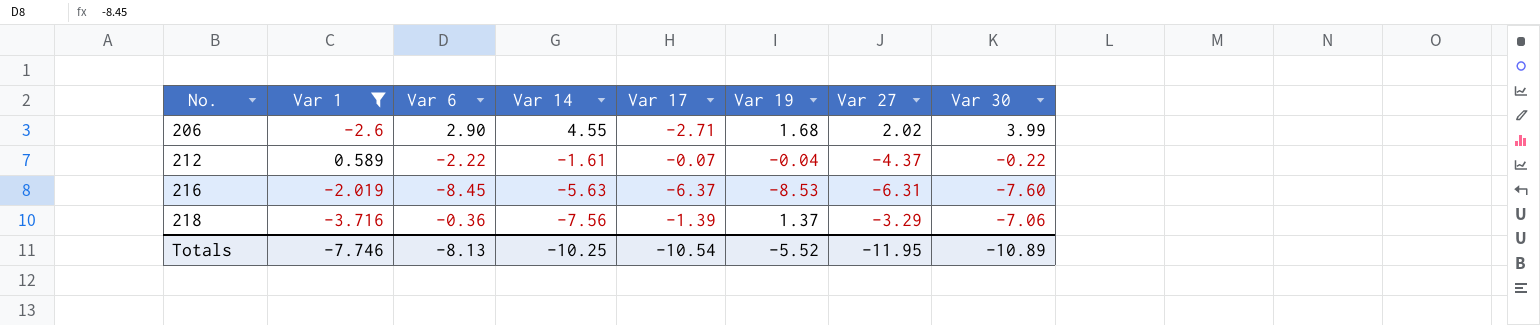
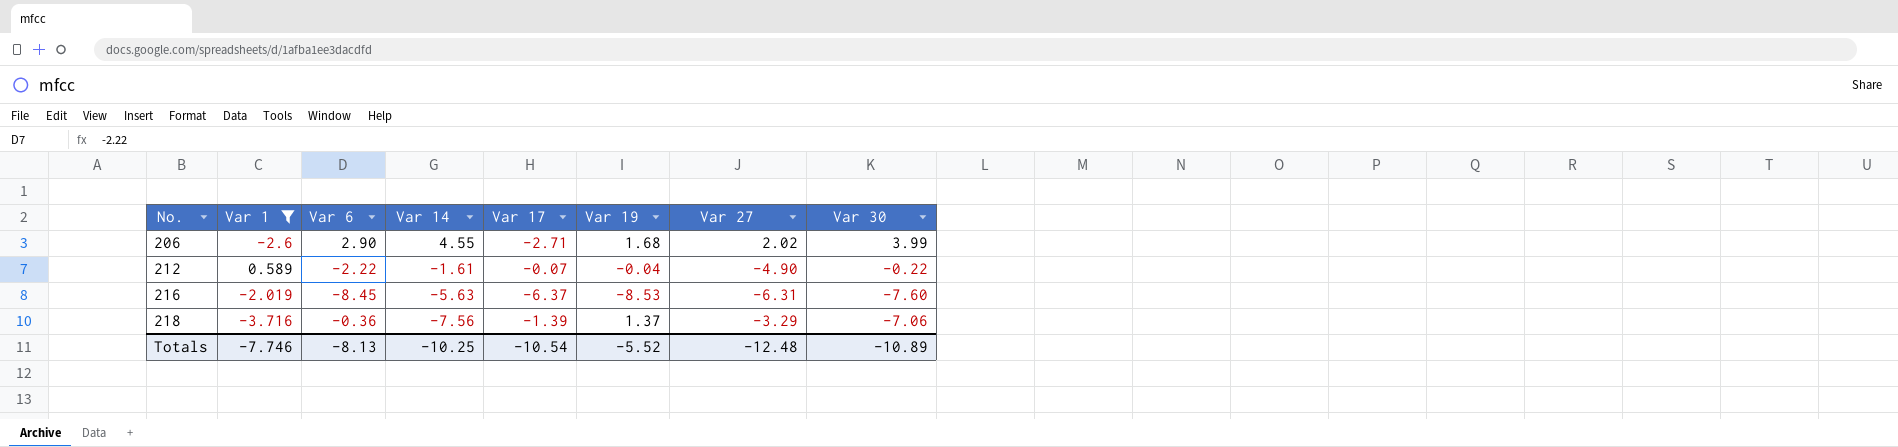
212 | Var 27: -4.37 -> -4.90
Totals | Var 27: -11.95 -> -12.48

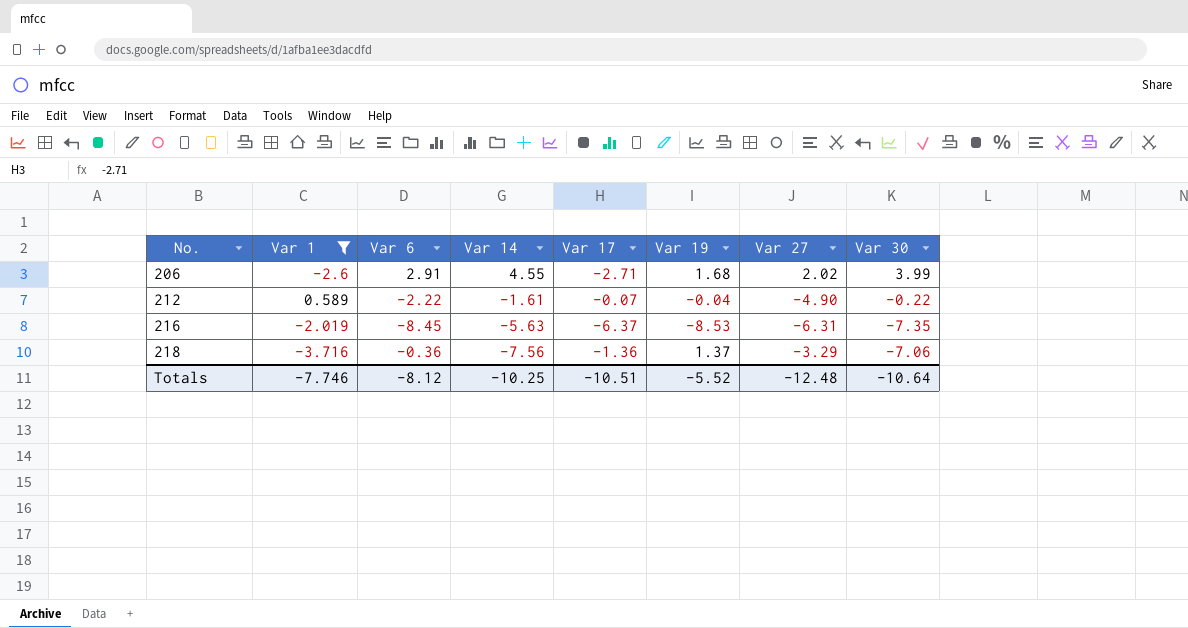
206 | Var 6: 2.90 -> 2.91
216 | Var 30: -7.60 -> -7.35
218 | Var 17: -1.39 -> -1.36
Totals | Var 6: -8.13 -> -8.12
Totals | Var 17: -10.54 -> -10.51
Totals | Var 30: -10.89 -> -10.64

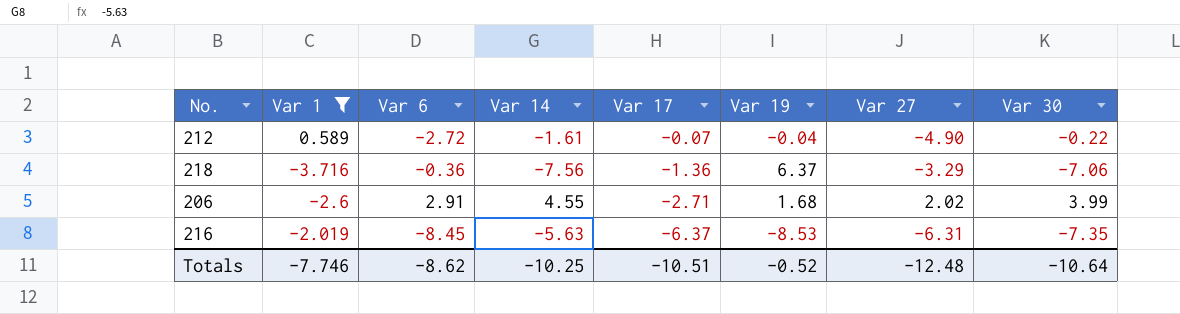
row order: No. ascending -> Var 17 descending
212 | Var 6: -2.22 -> -2.72
218 | Var 19: 1.37 -> 6.37
Totals | Var 6: -8.12 -> -8.62
Totals | Var 19: -5.52 -> -0.52

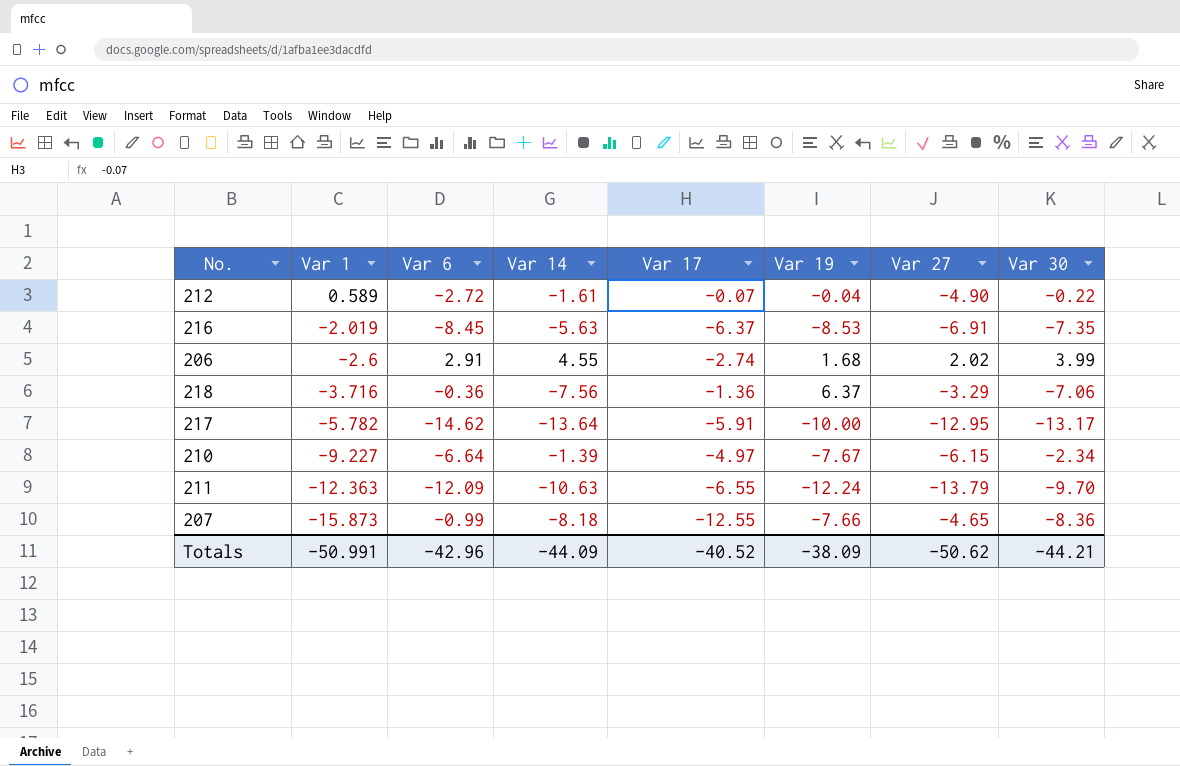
filter: Var 1 >= -3.716 -> none
row order: Var 17 descending -> Var 1 descending
216 | Var 27: -6.31 -> -6.91
206 | Var 17: -2.71 -> -2.74
Totals | Var 1: -7.746 -> -50.991
Totals | Var 6: -8.62 -> -42.96
Totals | Var 14: -10.25 -> -44.09
Totals | Var 17: -10.51 -> -40.52
Totals | Var 19: -0.52 -> -38.09
Totals | Var 27: -12.48 -> -50.62
Totals | Var 30: -10.64 -> -44.21

